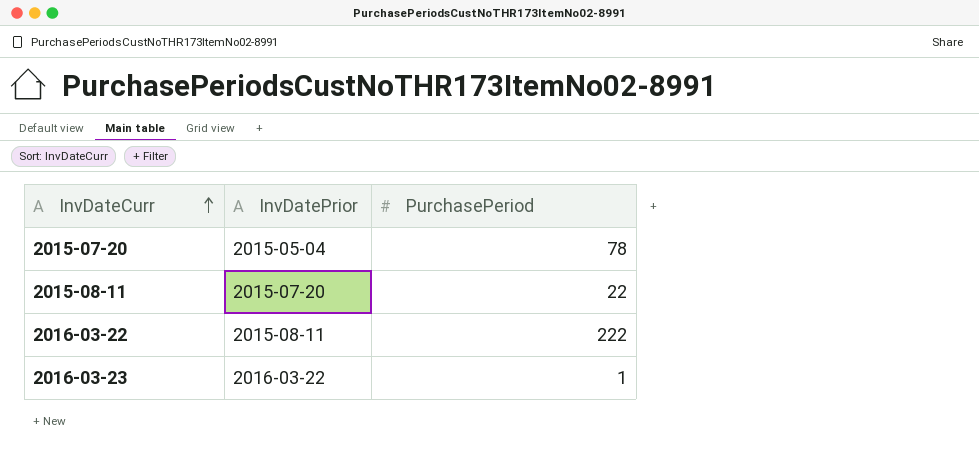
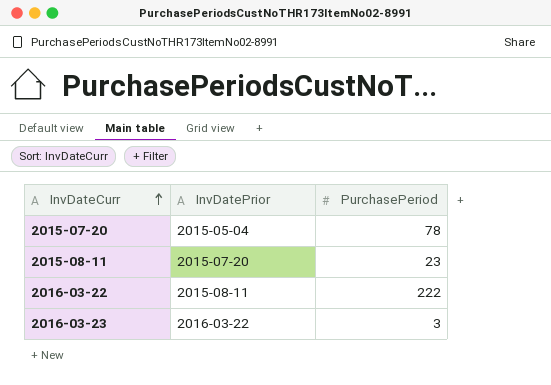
2015-08-11 | PurchasePeriod: 22 -> 23
2016-03-23 | PurchasePeriod: 1 -> 3

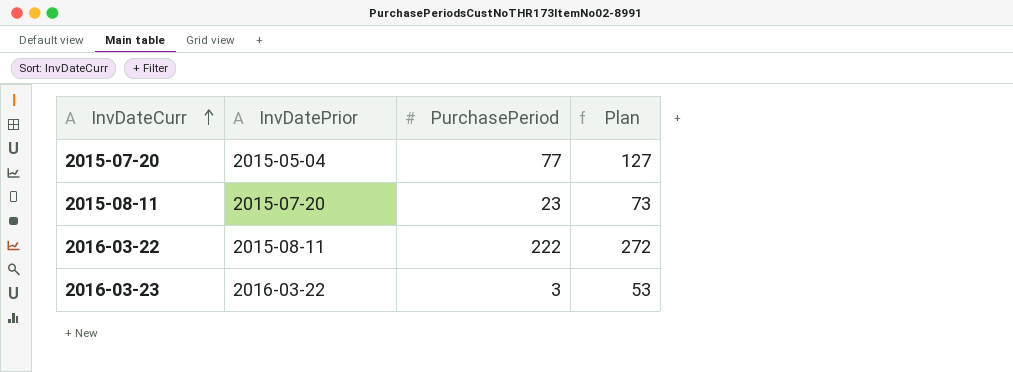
column Plan | formula: none -> [PurchasePeriod] + 50
2015-07-20 | PurchasePeriod: 78 -> 77

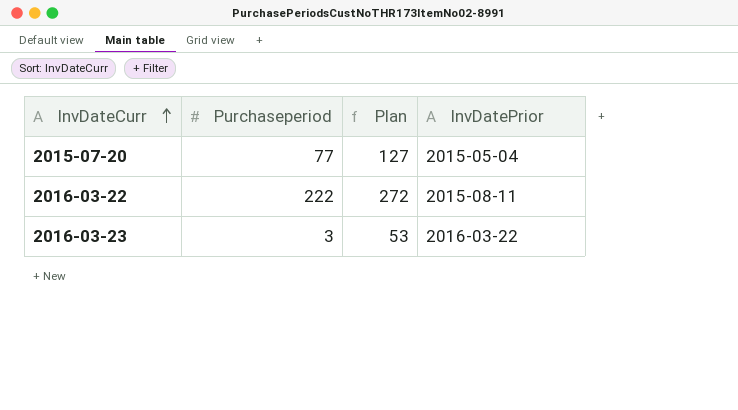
column name: PurchasePeriod -> Purchaseperiod
column InvDatePrior | position: 2 -> 4
row 2015-08-11: 2015-07-20 | 23 | 73 -> none

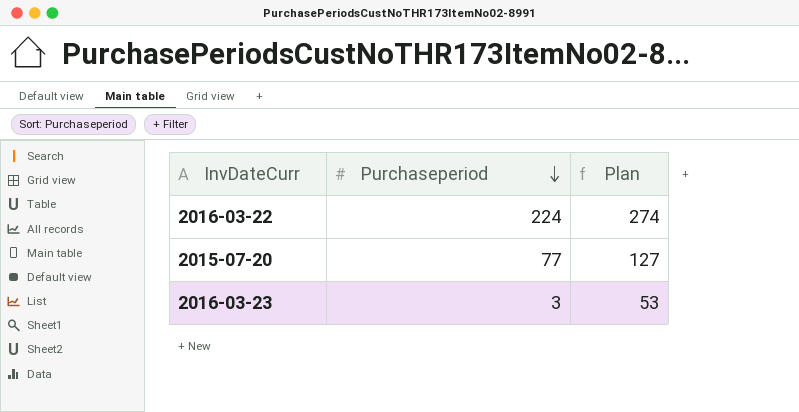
row order: InvDateCurr ascending -> Purchaseperiod descending
column InvDatePrior | position: 4 -> none
2016-03-22 | Purchaseperiod: 222 -> 224
2016-03-22 | Plan: 272 -> 274

